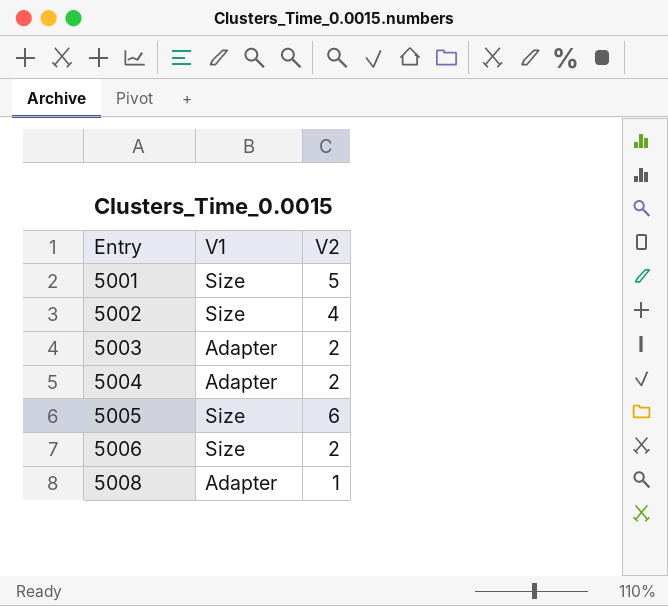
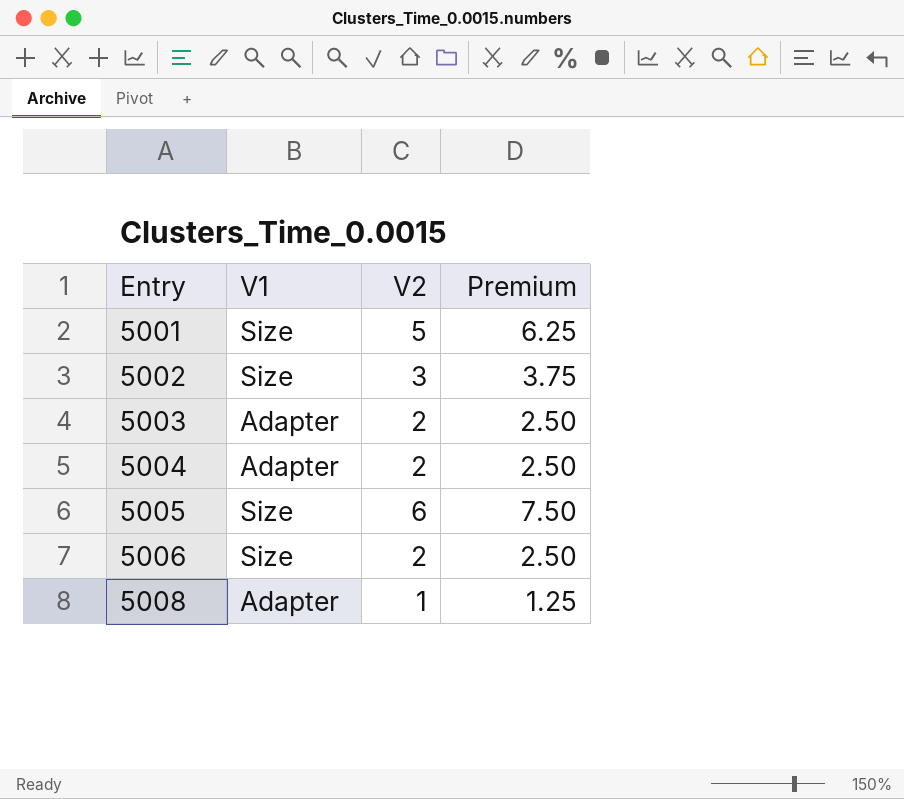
column Premium | formula: none -> [V2] * 1.25
5002 | V2: 4 -> 3

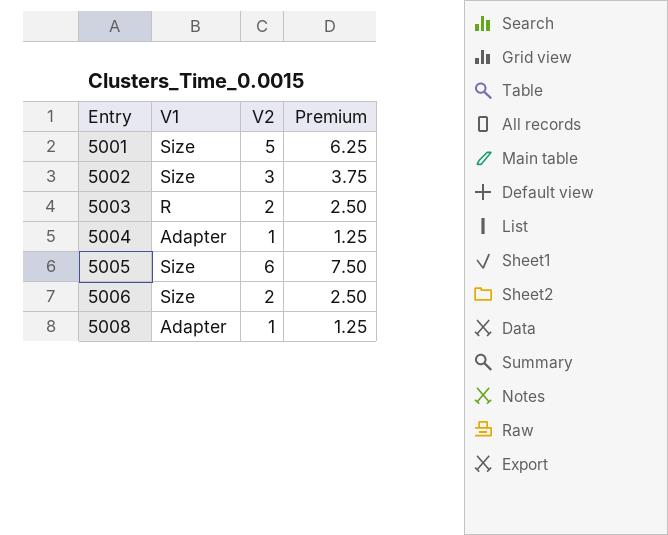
5003 | V1: Adapter -> R
5004 | V2: 2 -> 1
5004 | Premium: 2.50 -> 1.25

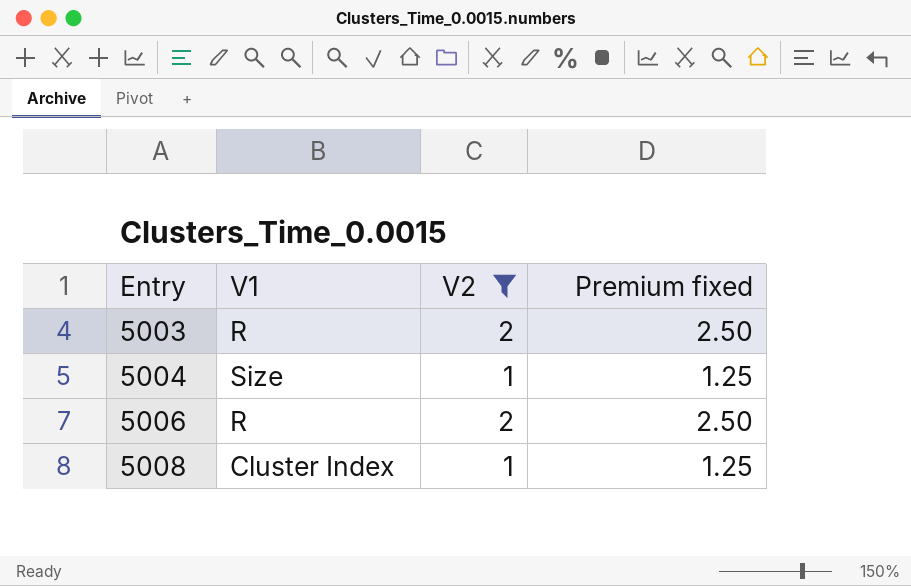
filter: none -> V2 <= 2
column name: Premium -> Premium fixed
5004 | V1: Adapter -> Size
5006 | V1: Size -> R
5008 | V1: Adapter -> Cluster Index

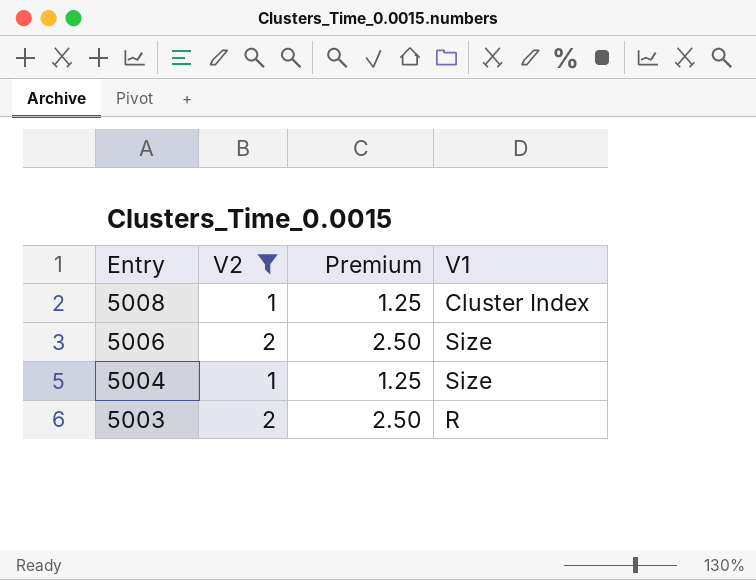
row order: Entry ascending -> Entry descending
column name: Premium fixed -> Premium
column V1 | position: 2 -> 4
5006 | V1: R -> Size

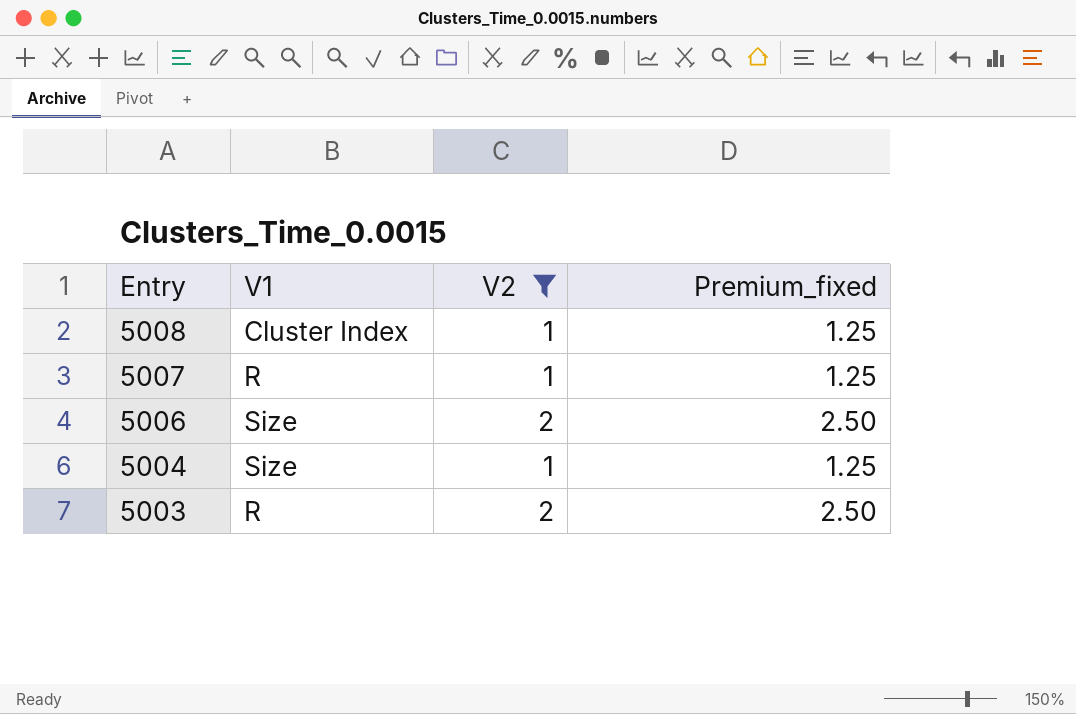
column V1 | position: 4 -> 2
column name: Premium -> Premium_fixed
row 5007: none -> R | 1 | 1.25

